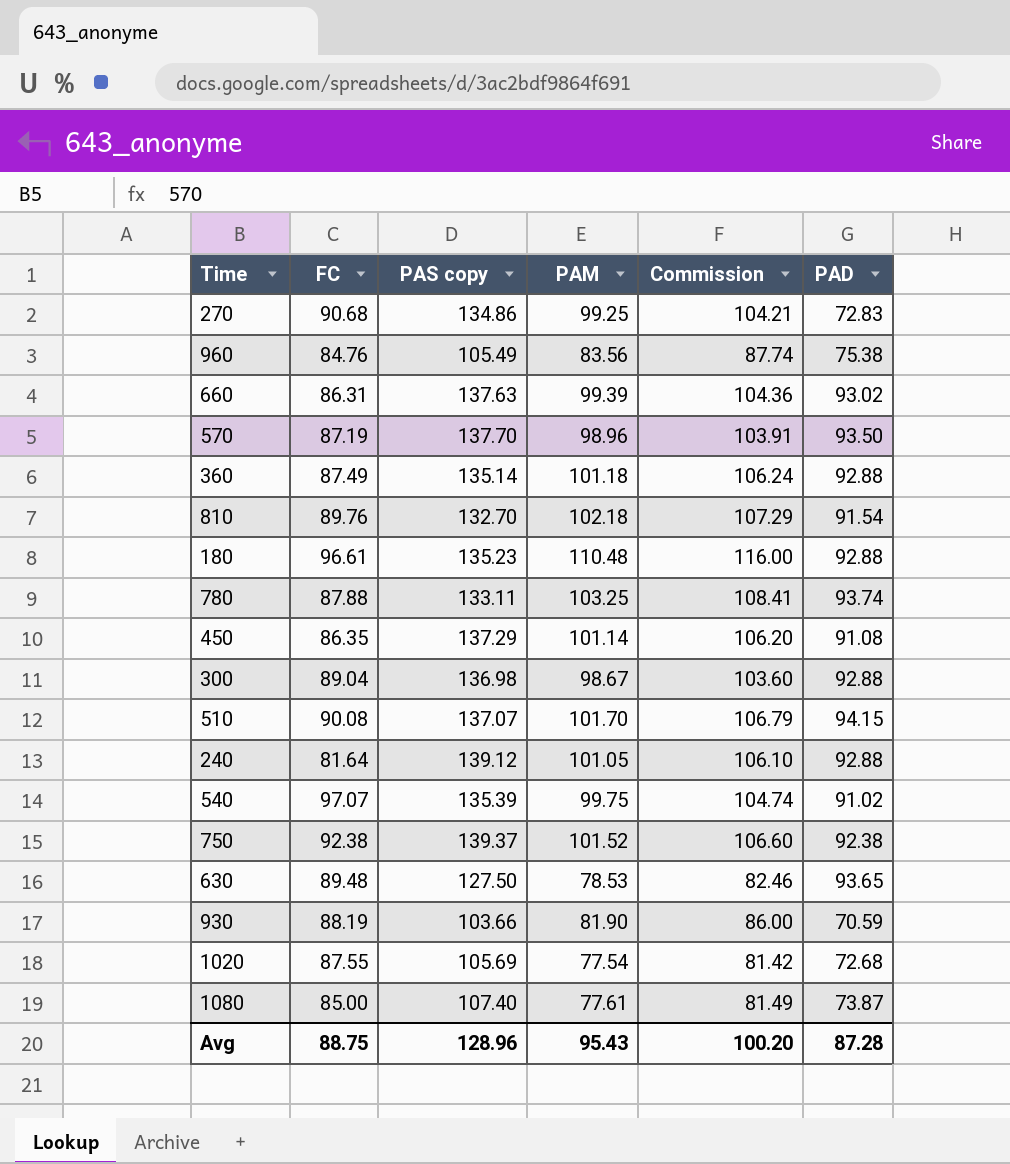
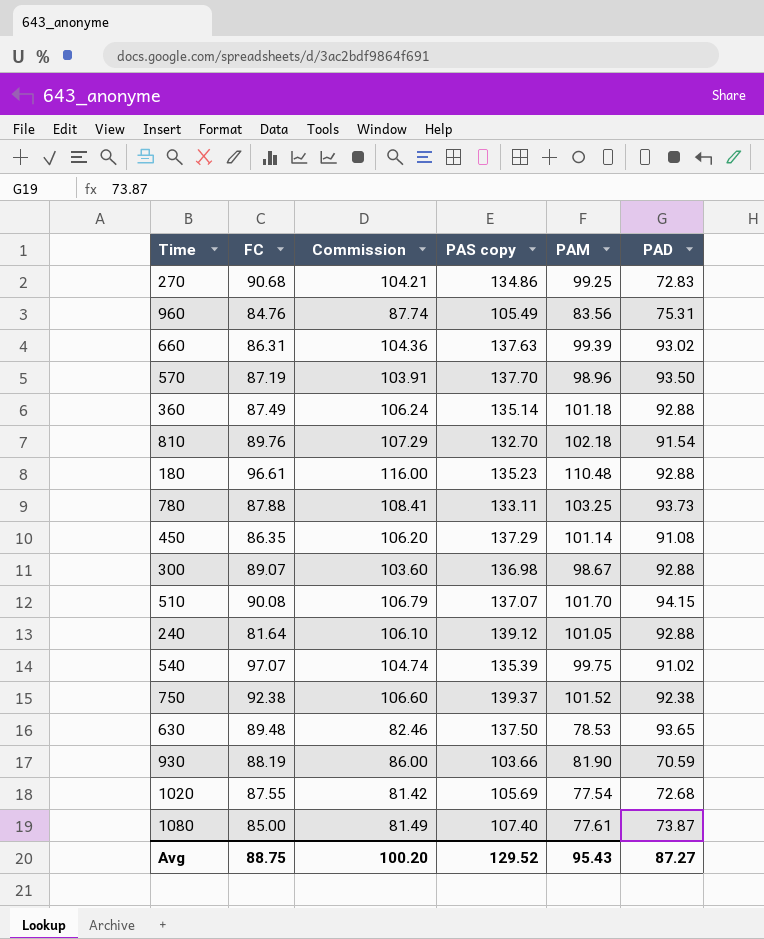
column Commission | position: 5 -> 3
960 | PAD: 75.38 -> 75.31
780 | PAD: 93.74 -> 93.73
300 | FC: 89.04 -> 89.07
630 | PAS copy: 127.50 -> 137.50
Avg | PAS copy: 128.96 -> 129.52
Avg | PAD: 87.28 -> 87.27

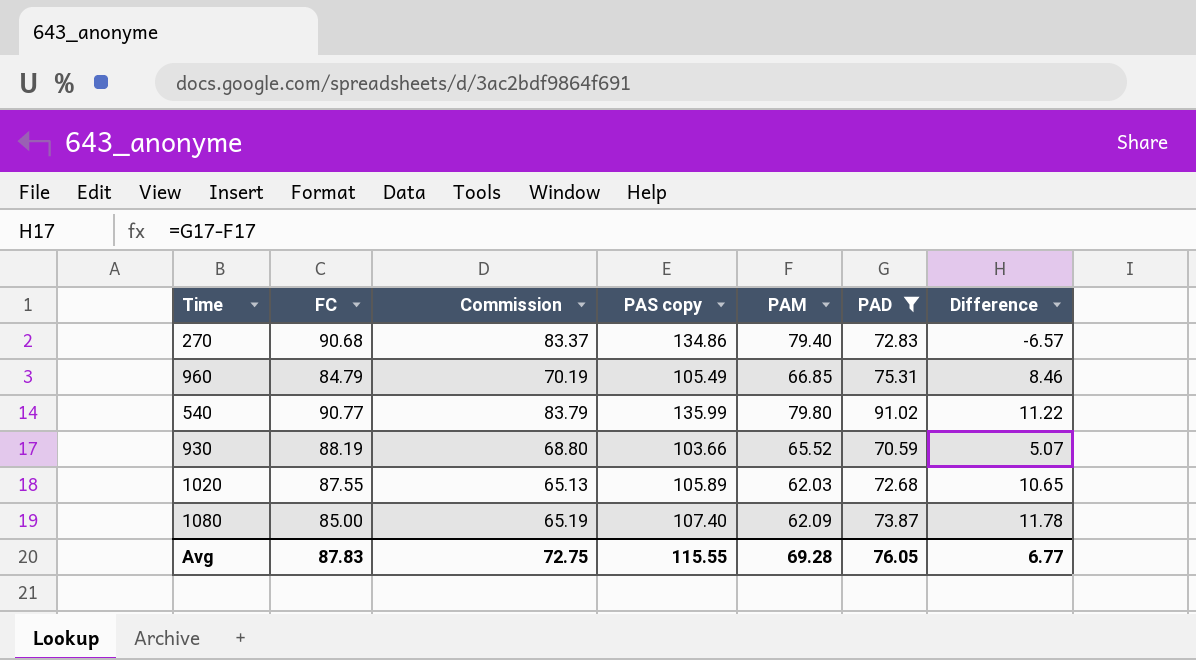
filter: none -> PAD <= 91.02
column Difference | formula: none -> [PAD] - [PAM]
270 | Commission: 104.21 -> 83.37
270 | PAM: 99.25 -> 79.40
960 | FC: 84.76 -> 84.79
960 | Commission: 87.74 -> 70.19
960 | PAM: 83.56 -> 66.85
540 | FC: 97.07 -> 90.77
540 | Commission: 104.74 -> 83.79
540 | PAS copy: 135.39 -> 135.99
540 | PAM: 99.75 -> 79.80
930 | Commission: 86.00 -> 68.80
930 | PAM: 81.90 -> 65.52
1020 | Commission: 81.42 -> 65.13
1020 | PAS copy: 105.69 -> 105.89
1020 | PAM: 77.54 -> 62.03
1080 | Commission: 81.49 -> 65.19
1080 | PAM: 77.61 -> 62.09
Avg | FC: 88.75 -> 87.83
Avg | Commission: 100.20 -> 72.75
Avg | PAS copy: 129.52 -> 115.55
Avg | PAM: 95.43 -> 69.28
Avg | PAD: 87.27 -> 76.05

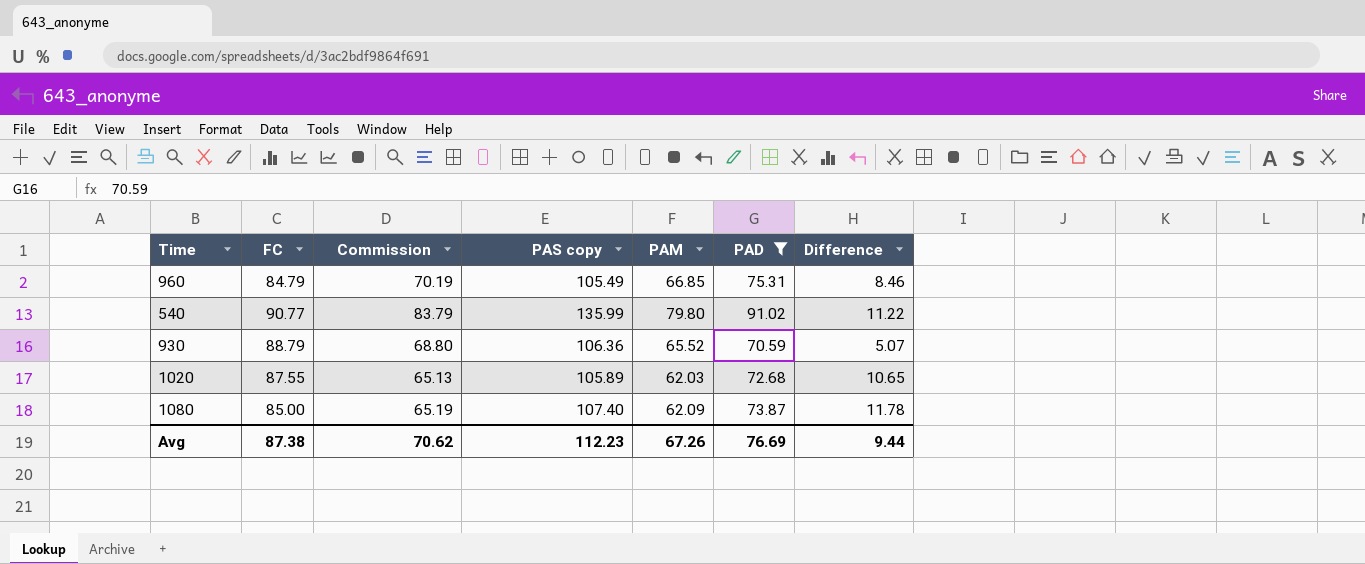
row 270: 90.68 | 83.37 | 134.86 | 79.40 | 72.83 | -6.57 -> none
930 | FC: 88.19 -> 88.79
930 | PAS copy: 103.66 -> 106.36
Avg | FC: 87.83 -> 87.38
Avg | Commission: 72.75 -> 70.62
Avg | PAS copy: 115.55 -> 112.23
Avg | PAM: 69.28 -> 67.26
Avg | PAD: 76.05 -> 76.69
Avg | Difference: 6.77 -> 9.44

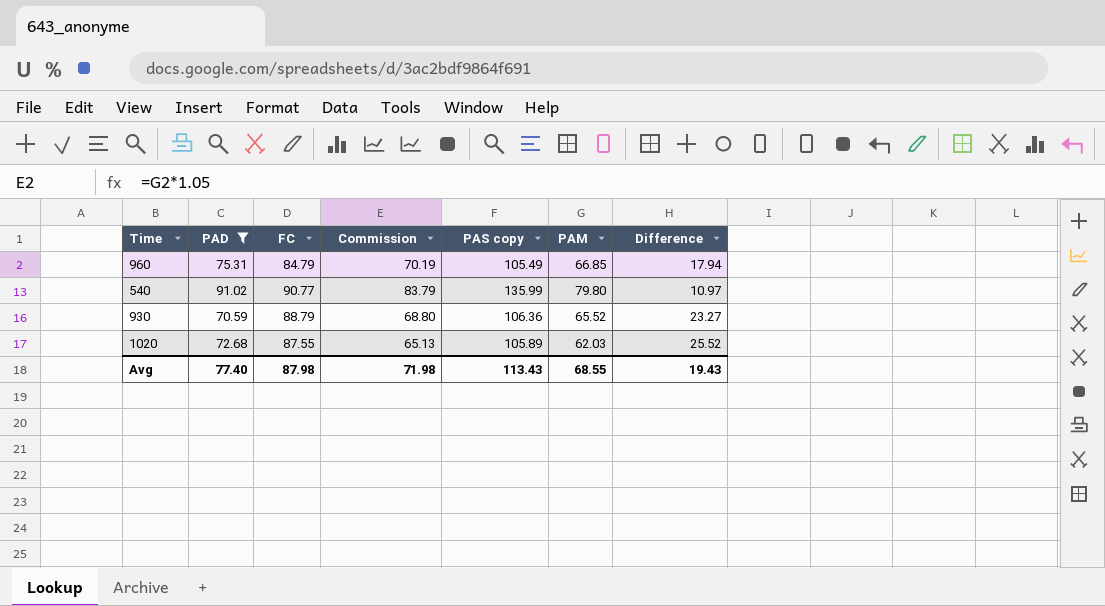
column PAD | position: 6 -> 2
column Difference | formula: [PAD] - [PAM] -> [FC] - [PAM]
row 1080: 85.00 | 65.19 | 107.40 | 62.09 | 73.87 | 11.78 -> none
Avg | PAD: 76.69 -> 77.40
Avg | FC: 87.38 -> 87.98
Avg | Commission: 70.62 -> 71.98
Avg | PAS copy: 112.23 -> 113.43
Avg | PAM: 67.26 -> 68.55
Avg | Difference: 9.44 -> 19.43

